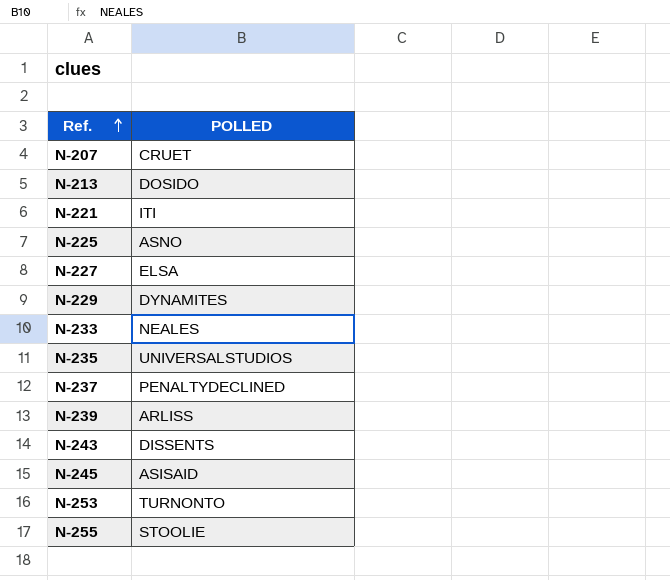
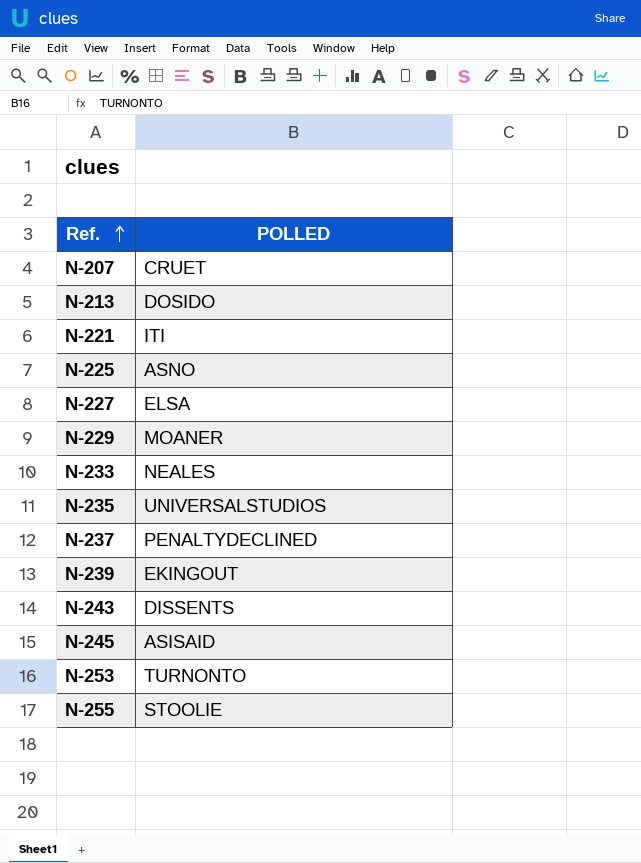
N-229 | POLLED: DYNAMITES -> MOANER
N-239 | POLLED: ARLISS -> EKINGOUT

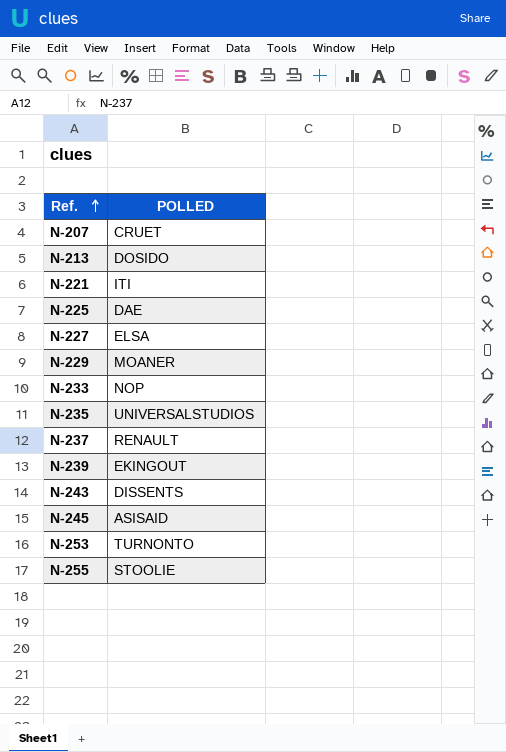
N-225 | POLLED: ASNO -> DAE
N-233 | POLLED: NEALES -> NOP
N-237 | POLLED: PENALTYDECLINED -> RENAULT

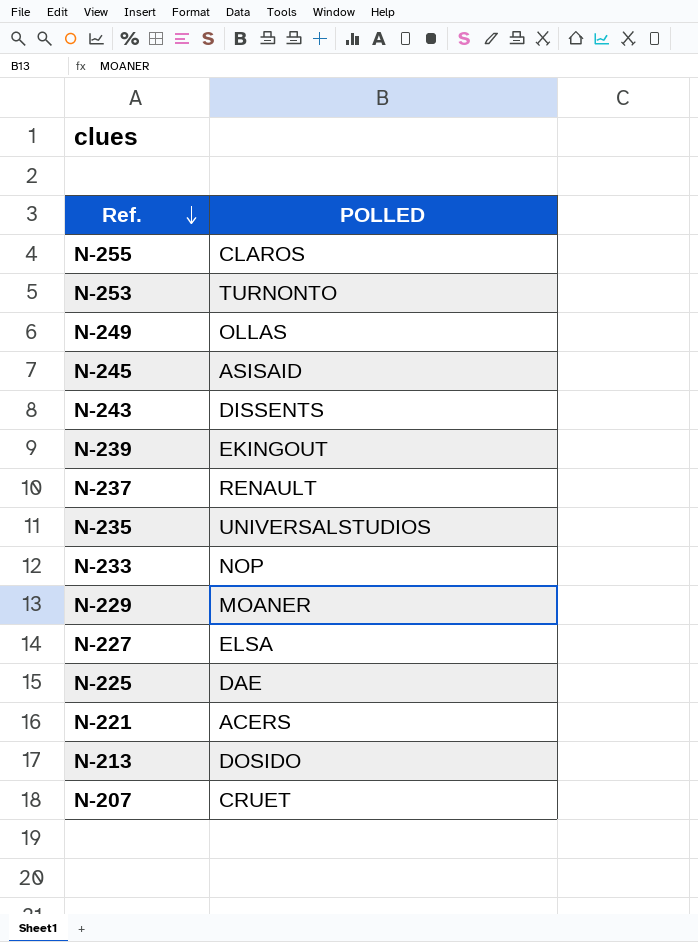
row order: Ref. ascending -> Ref. descending
N-255 | POLLED: STOOLIE -> CLAROS
row N-249: none -> OLLAS
N-221 | POLLED: ITI -> ACERS

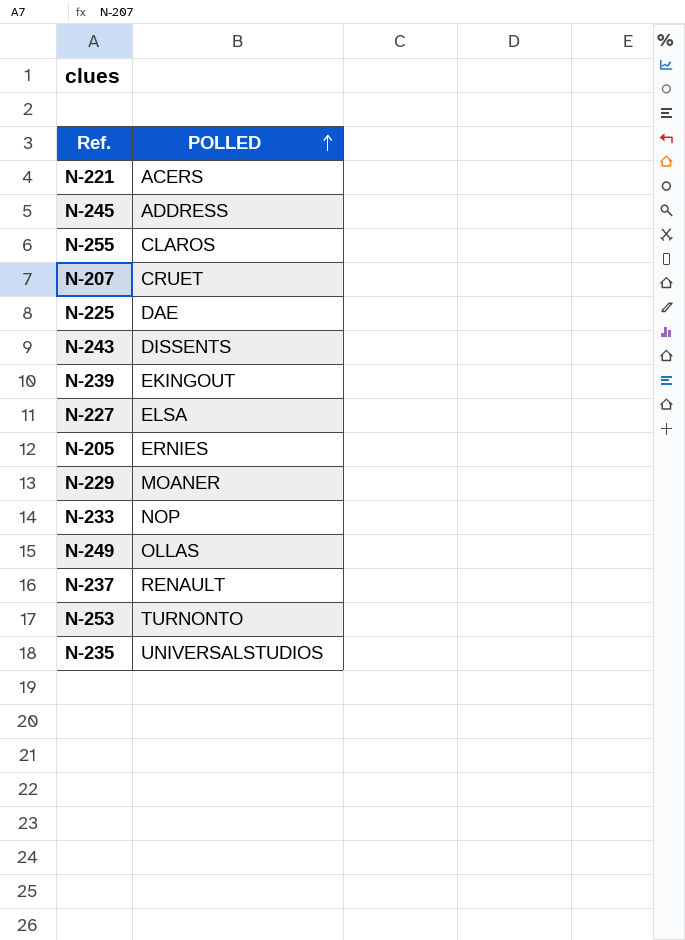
row order: Ref. descending -> POLLED ascending
row N-213: DOSIDO -> none
N-245 | POLLED: ASISAID -> ADDRESS
row N-205: none -> ERNIES

